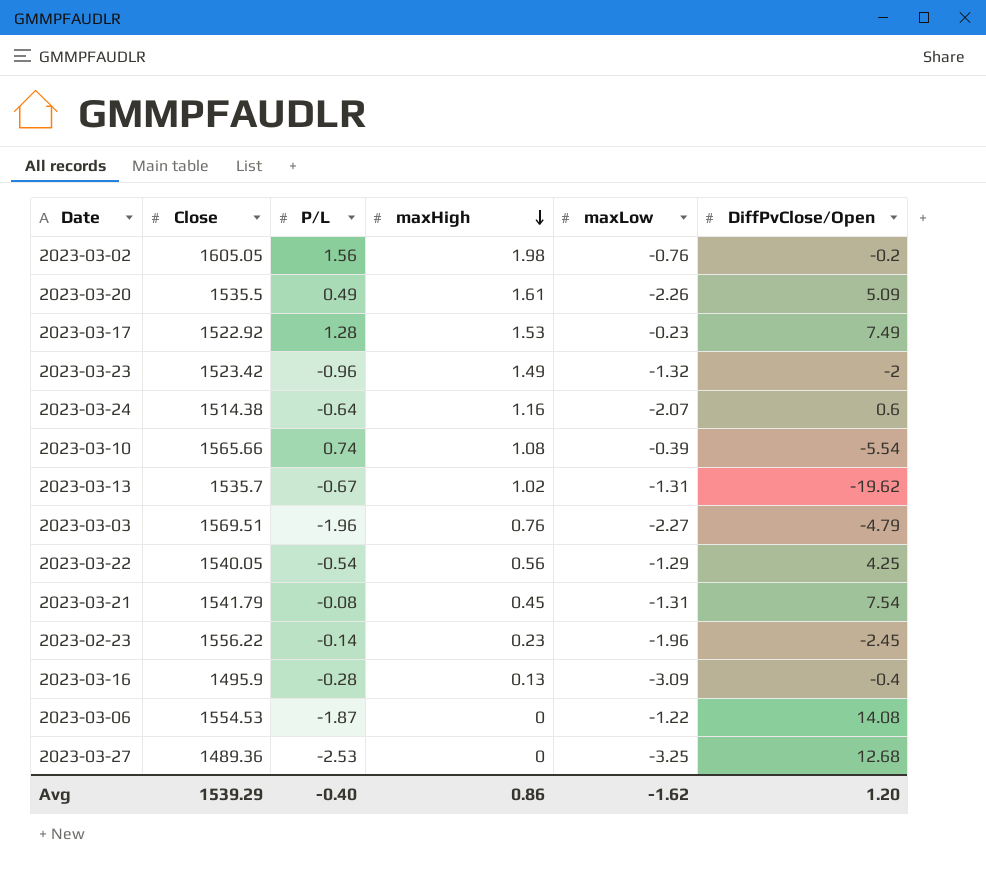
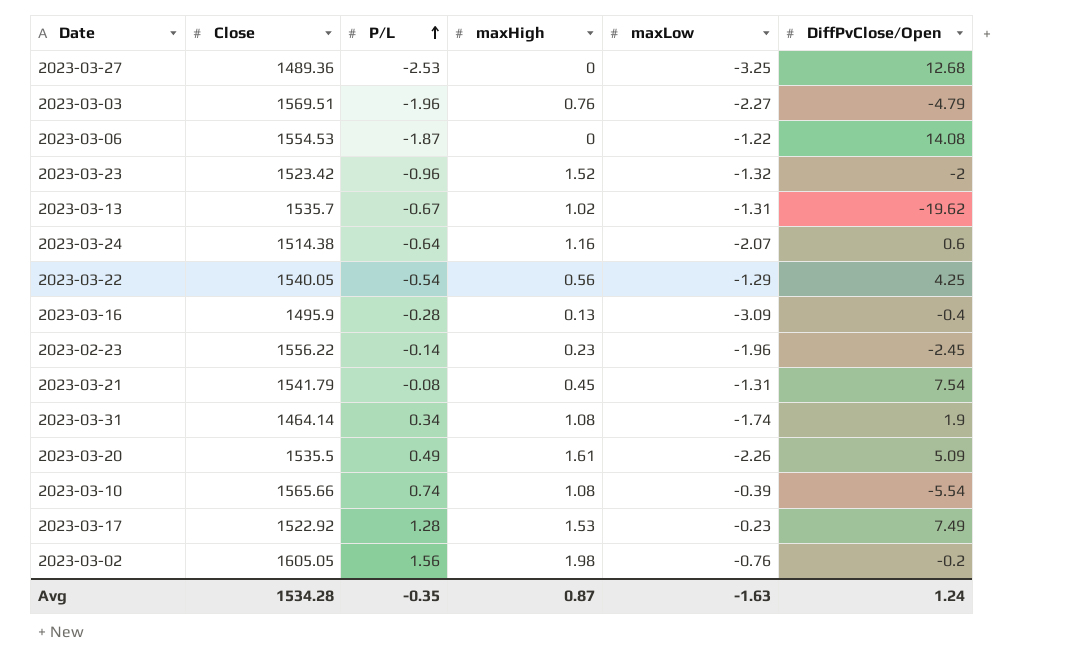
row order: maxHigh descending -> P/L ascending
2023-03-23 | maxHigh: 1.49 -> 1.52
row 2023-03-31: none -> 1464.14 | 0.34 | 1.08 | -1.74 | 1.9
Avg | Close: 1539.29 -> 1534.28
Avg | P/L: -0.40 -> -0.35
Avg | maxHigh: 0.86 -> 0.87
Avg | maxLow: -1.62 -> -1.63
Avg | DiffPvClose/Open: 1.20 -> 1.24

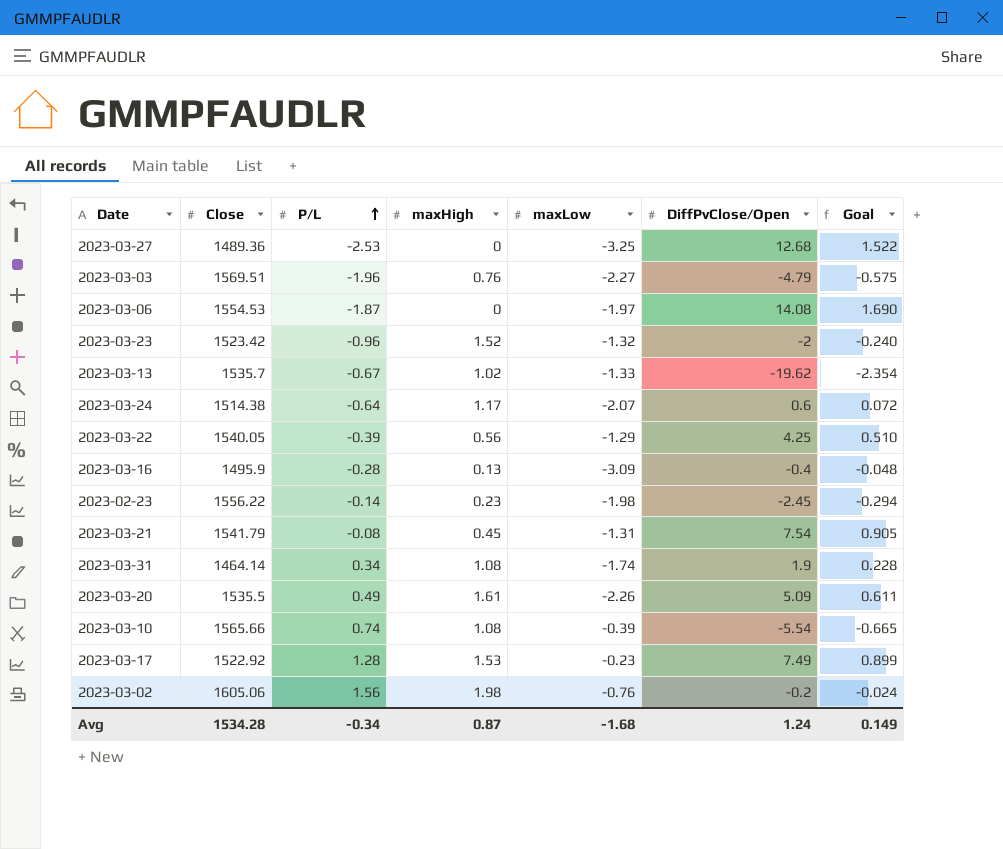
column Goal | formula: none -> [DiffPvClose/Open] * 0.12
2023-03-06 | maxLow: -1.22 -> -1.97
2023-03-13 | maxLow: -1.31 -> -1.33
2023-03-24 | maxHigh: 1.16 -> 1.17
2023-03-22 | P/L: -0.54 -> -0.39
2023-02-23 | maxLow: -1.96 -> -1.98
2023-03-02 | Close: 1605.05 -> 1605.06
Avg | P/L: -0.35 -> -0.34
Avg | maxLow: -1.63 -> -1.68

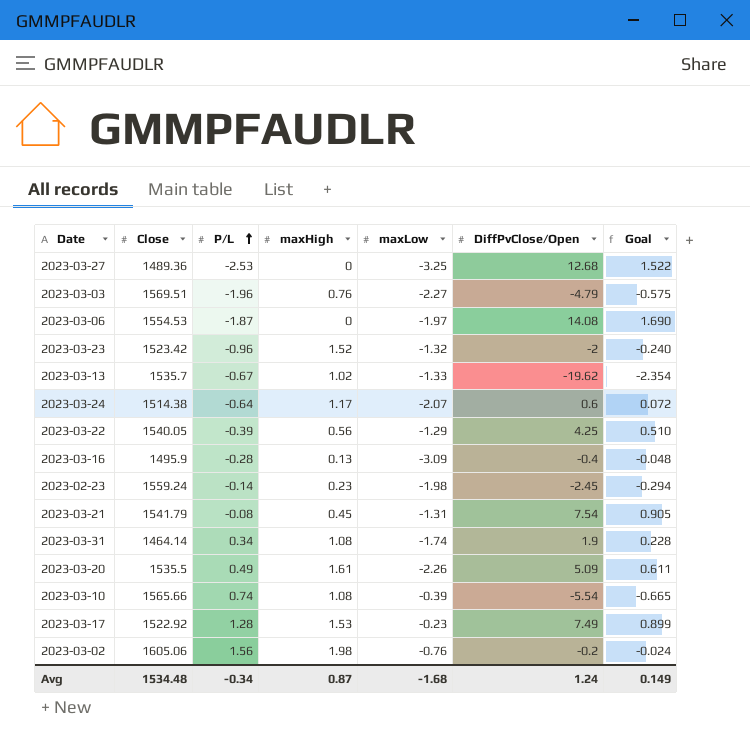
2023-02-23 | Close: 1556.22 -> 1559.24
Avg | Close: 1534.28 -> 1534.48

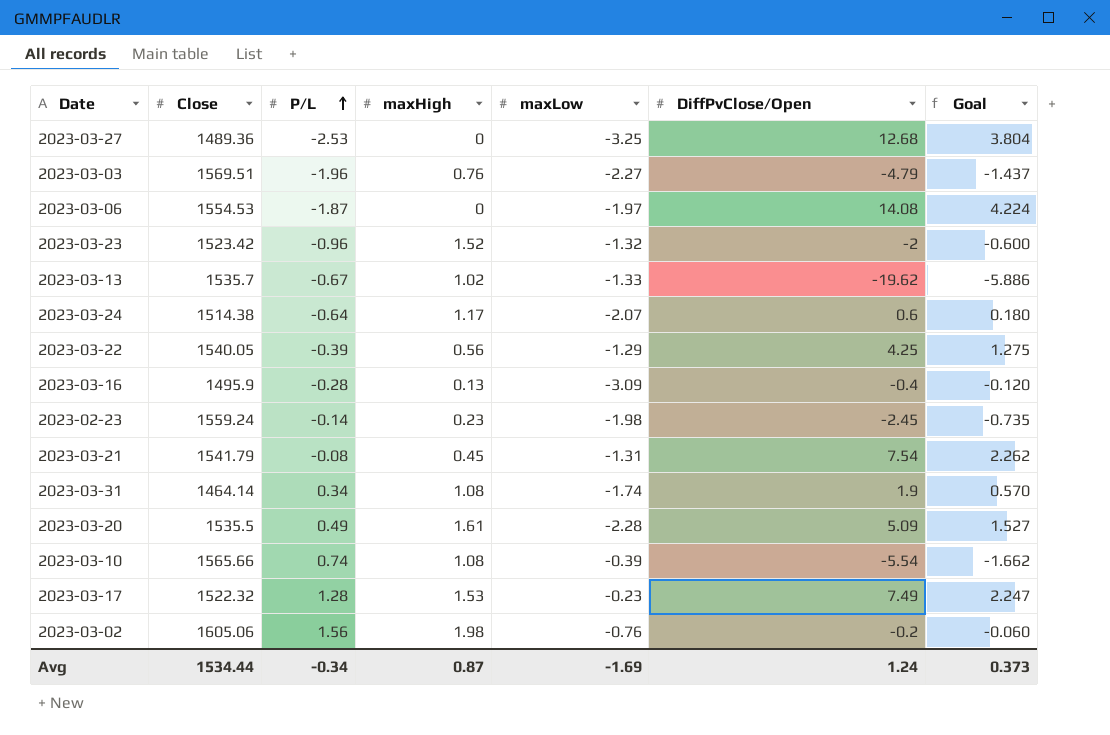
column Goal | formula: [DiffPvClose/Open] * 0.12 -> [DiffPvClose/Open] * 0.3
2023-03-20 | maxLow: -2.26 -> -2.28
2023-03-17 | Close: 1522.92 -> 1522.32
Avg | Close: 1534.48 -> 1534.44
Avg | maxLow: -1.68 -> -1.69
Avg | Goal: 0.149 -> 0.373

